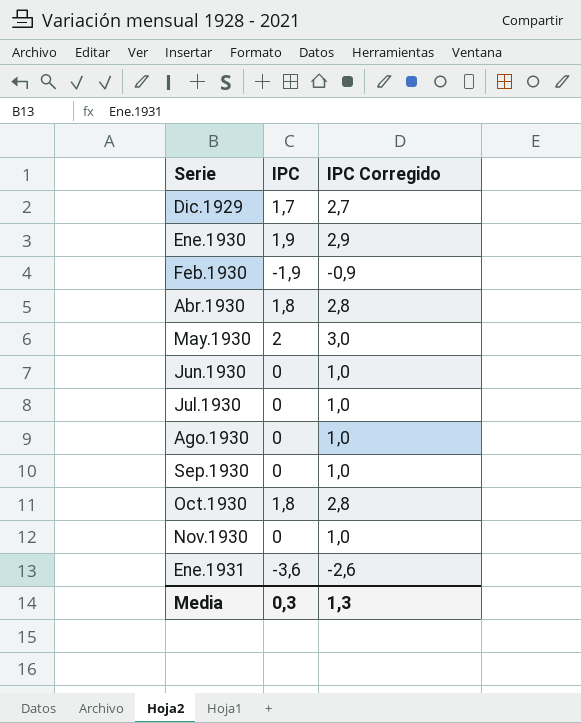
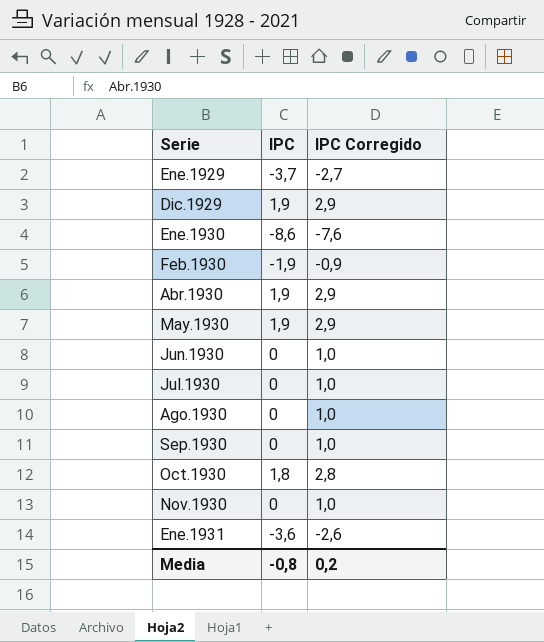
row Ene.1929: none -> -3,7 | -2,7
Dic.1929 | IPC: 1,7 -> 1,9
Dic.1929 | IPC Corregido: 2,7 -> 2,9
Ene.1930 | IPC: 1,9 -> -8,6
Ene.1930 | IPC Corregido: 2,9 -> -7,6
Abr.1930 | IPC: 1,8 -> 1,9
Abr.1930 | IPC Corregido: 2,8 -> 2,9
May.1930 | IPC: 2 -> 1,9
May.1930 | IPC Corregido: 3,0 -> 2,9
Media | IPC: 0,3 -> -0,8
Media | IPC Corregido: 1,3 -> 0,2

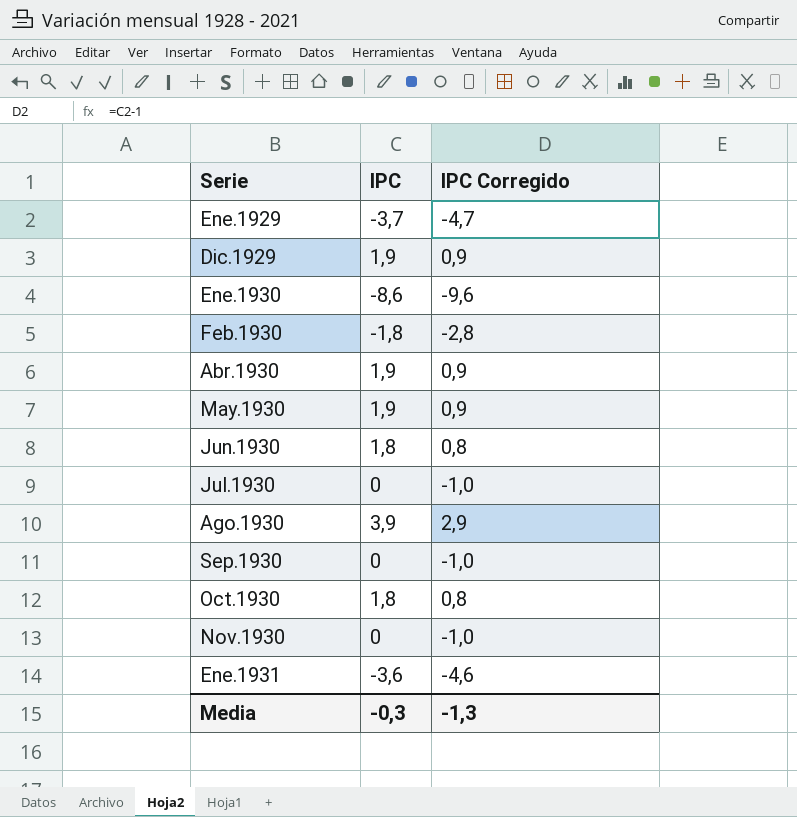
column IPC Corregido | formula: [IPC] + 1 -> [IPC] - 1
Feb.1930 | IPC: -1,9 -> -1,8
Jun.1930 | IPC: 0 -> 1,8
Ago.1930 | IPC: 0 -> 3,9
Media | IPC: -0,8 -> -0,3
Media | IPC Corregido: 0,2 -> -1,3

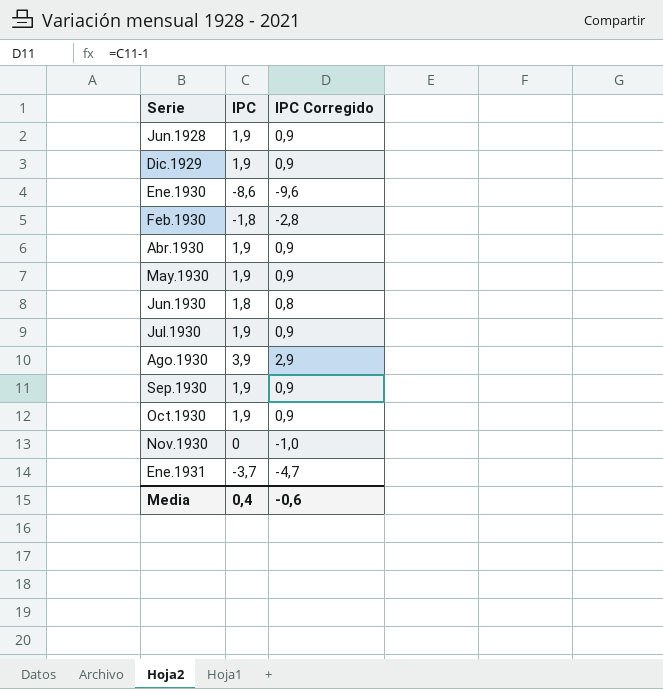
row Ene.1929: -3,7 | -4,7 -> none
row Jun.1928: none -> 1,9 | 0,9
Jul.1930 | IPC: 0 -> 1,9
Jul.1930 | IPC Corregido: -1,0 -> 0,9
Sep.1930 | IPC: 0 -> 1,9
Sep.1930 | IPC Corregido: -1,0 -> 0,9
Oct.1930 | IPC: 1,8 -> 1,9
Oct.1930 | IPC Corregido: 0,8 -> 0,9
Ene.1931 | IPC: -3,6 -> -3,7
Ene.1931 | IPC Corregido: -4,6 -> -4,7
Media | IPC: -0,3 -> 0,4
Media | IPC Corregido: -1,3 -> -0,6

